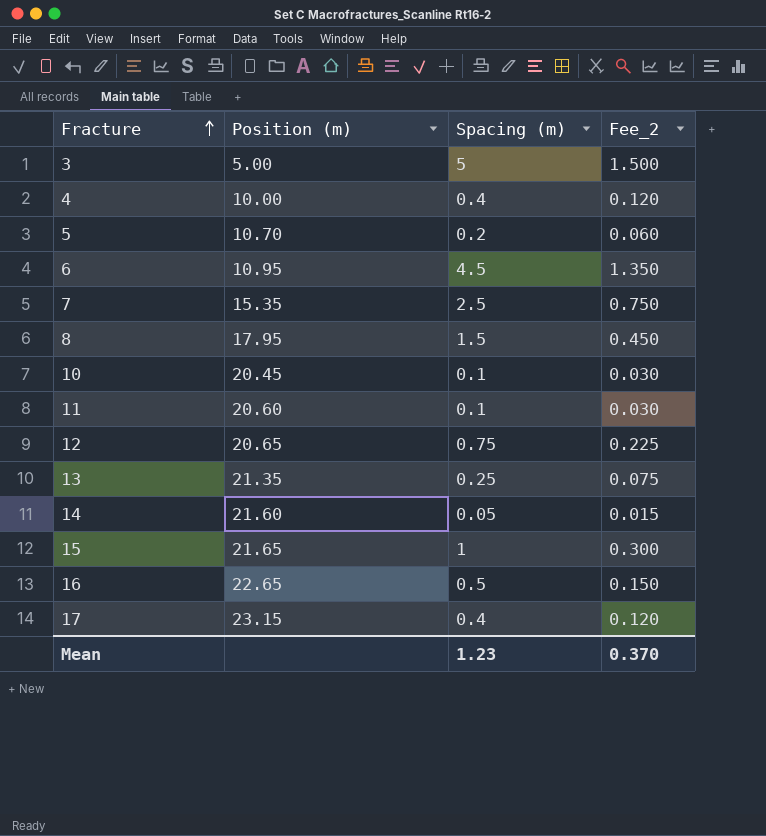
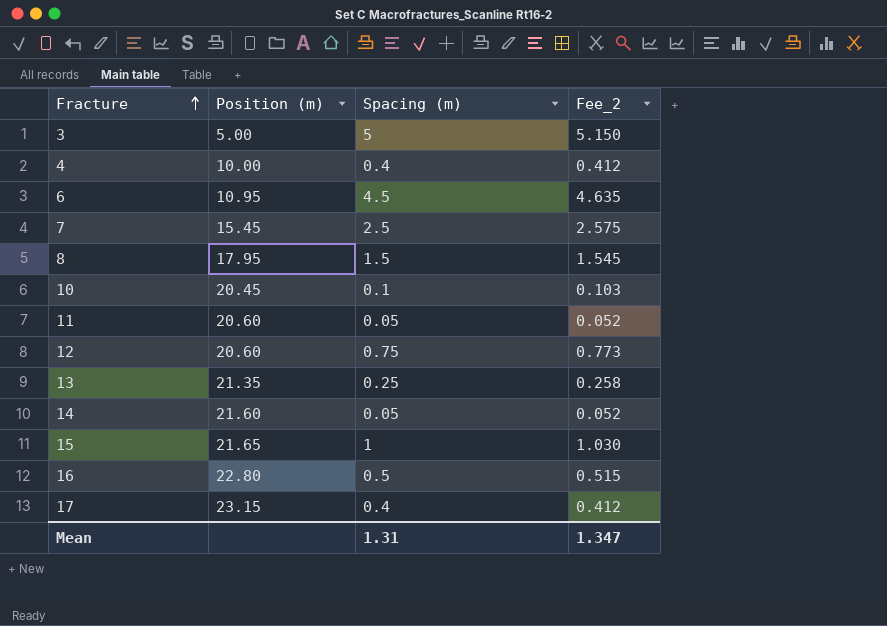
column Fee_2 | formula: [Spacing (m)] * 0.3 -> [Spacing (m)] * 1.03
row 5: 10.70 | 0.2 | 0.060 -> none
7 | Position (m): 15.35 -> 15.45
11 | Spacing (m): 0.1 -> 0.05
12 | Position (m): 20.65 -> 20.60
16 | Position (m): 22.65 -> 22.80
Mean | Spacing (m): 1.23 -> 1.31
Mean | Fee_2: 0.370 -> 1.347

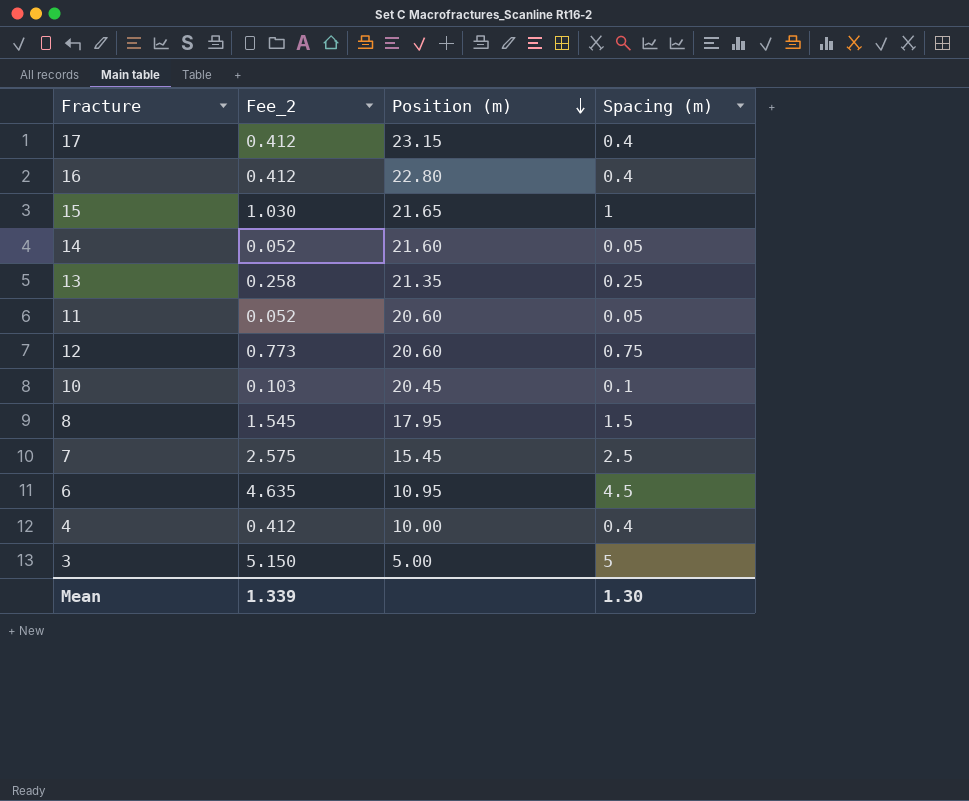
row order: Fracture ascending -> Position (m) descending
column Fee_2 | position: 4 -> 2
16 | Fee_2: 0.515 -> 0.412
16 | Spacing (m): 0.5 -> 0.4
Mean | Fee_2: 1.347 -> 1.339
Mean | Spacing (m): 1.31 -> 1.30

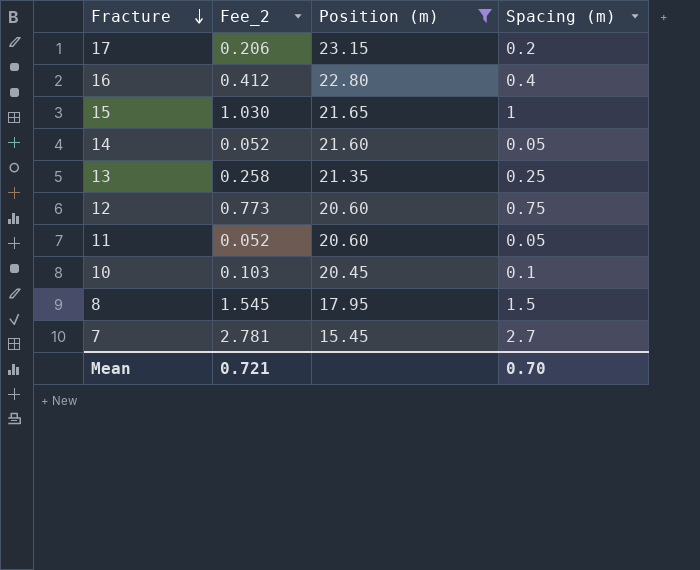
filter: none -> Position (m) >= 15.45
row order: Position (m) descending -> Fracture descending
17 | Fee_2: 0.412 -> 0.206
17 | Spacing (m): 0.4 -> 0.2
7 | Fee_2: 2.575 -> 2.781
7 | Spacing (m): 2.5 -> 2.7
Mean | Fee_2: 1.339 -> 0.721
Mean | Spacing (m): 1.30 -> 0.70

